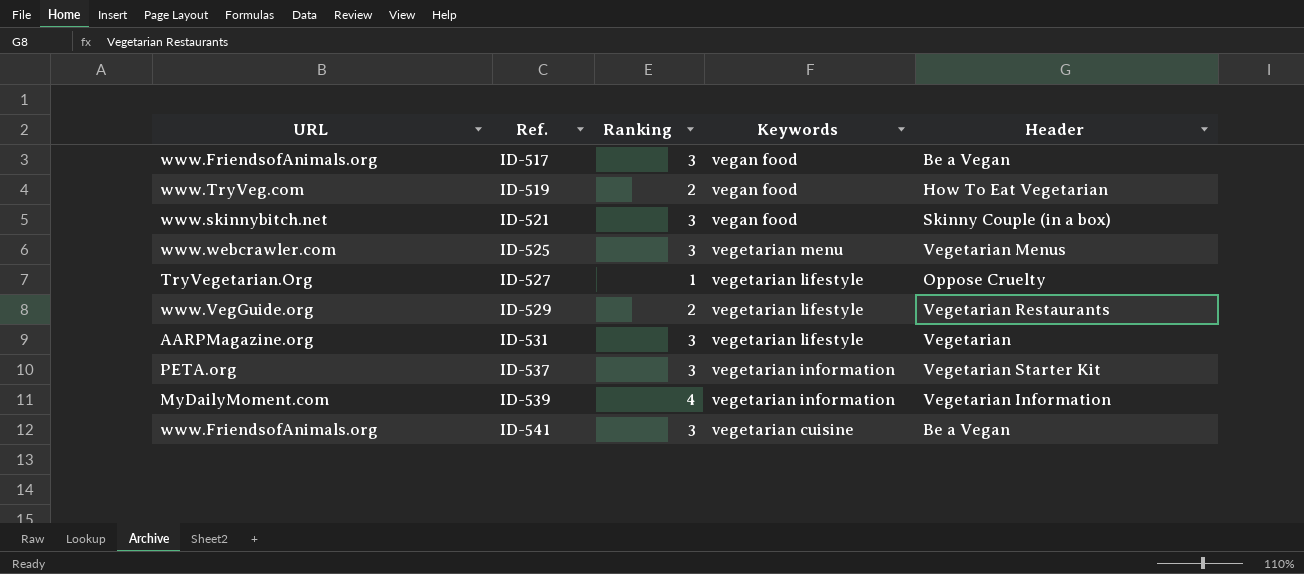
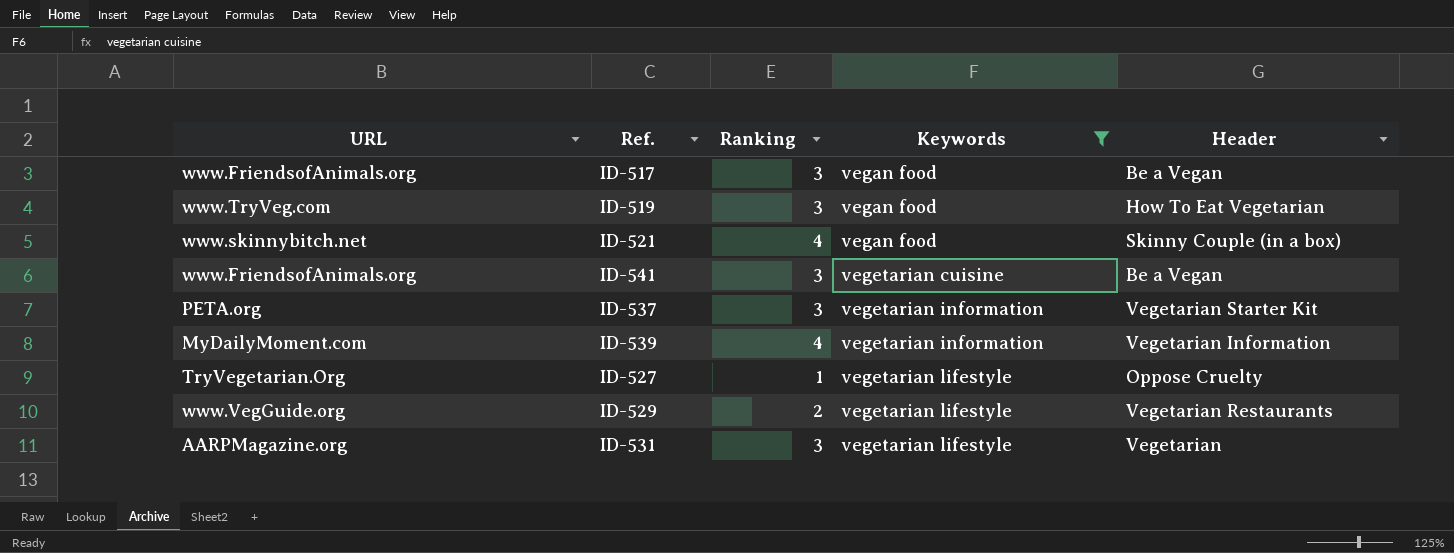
filter: none -> Keywords != vegetarian menu
row order: Ref. ascending -> Keywords ascending
ID-519 | Ranking: 2 -> 3
ID-521 | Ranking: 3 -> 4

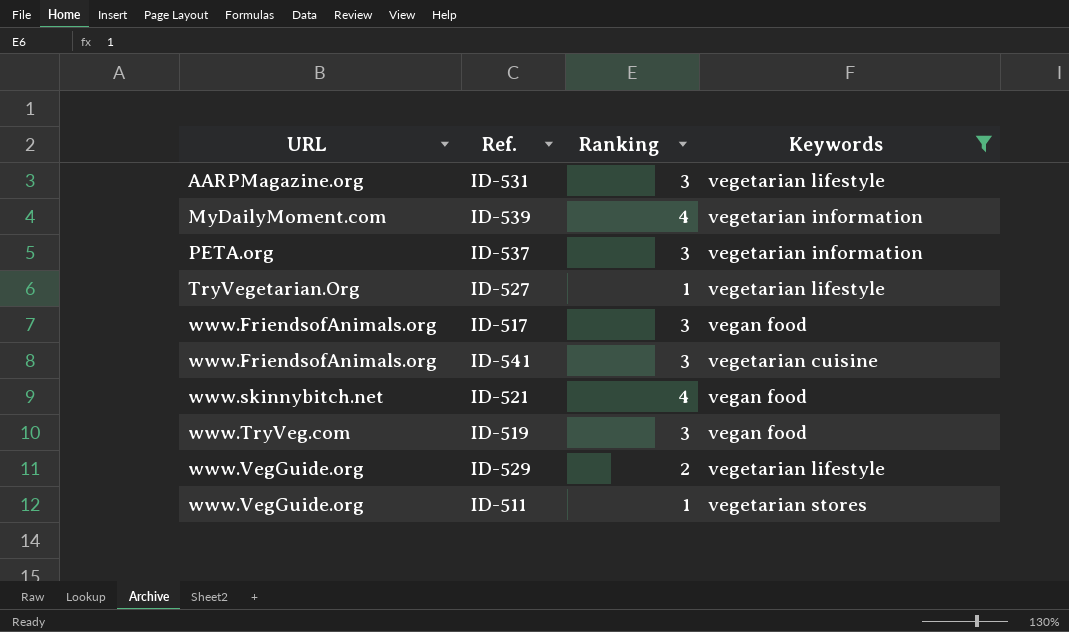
row order: Keywords ascending -> URL ascending
column Header | position: 5 -> none
row ID-511: none -> www.VegGuide.org | 1 | vegetarian stores

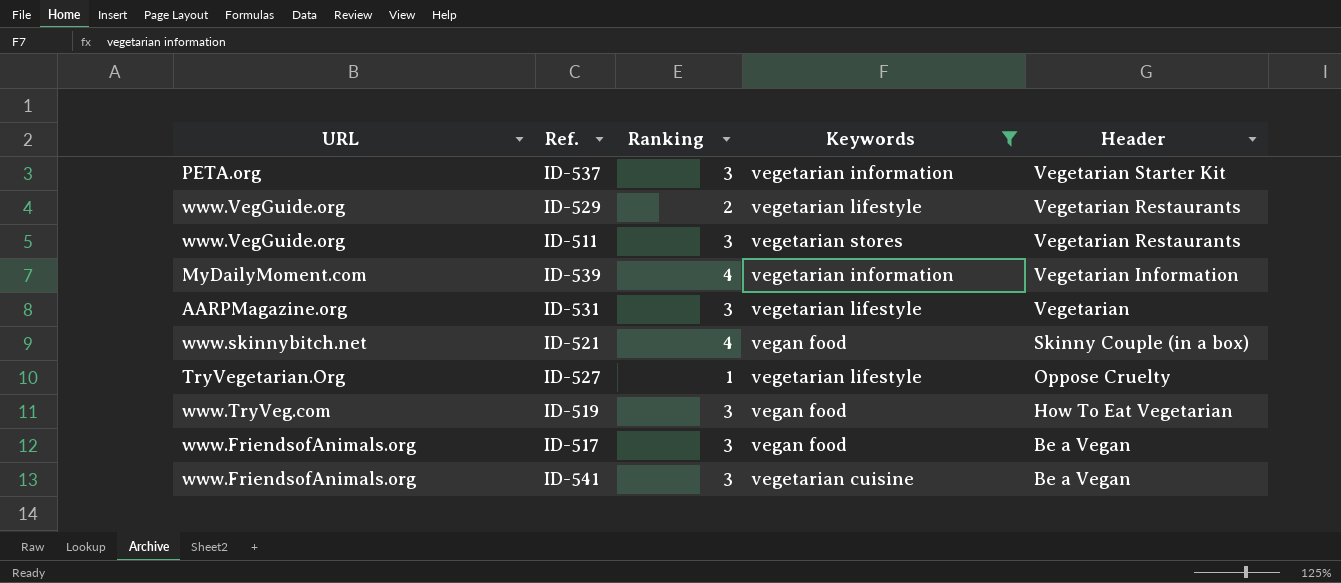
row order: URL ascending -> Header descending
column Header | position: none -> 5
ID-511 | Ranking: 1 -> 3

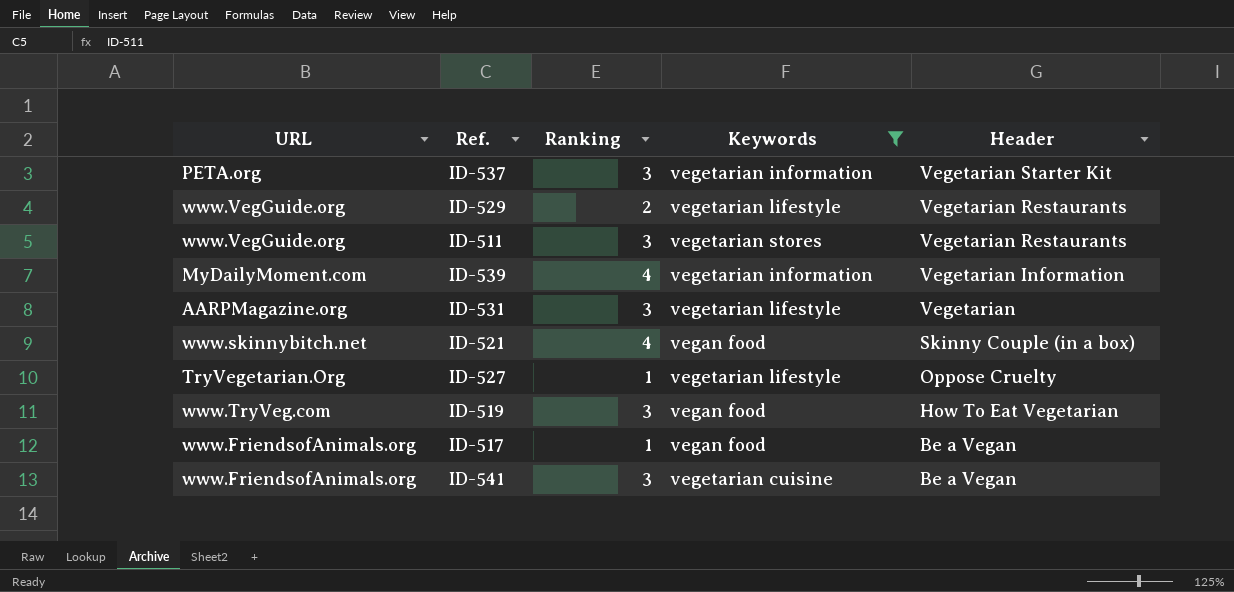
ID-517 | Ranking: 3 -> 1

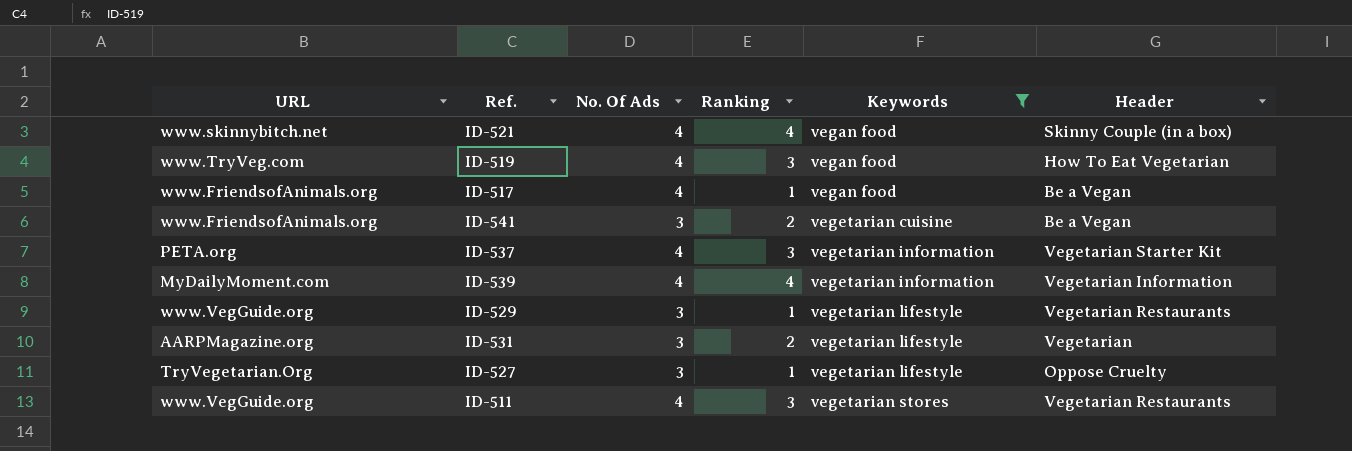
row order: Header descending -> Keywords ascending
column No. Of Ads | position: none -> 3
ID-541 | Ranking: 3 -> 2
ID-529 | Ranking: 2 -> 1
ID-531 | Ranking: 3 -> 2

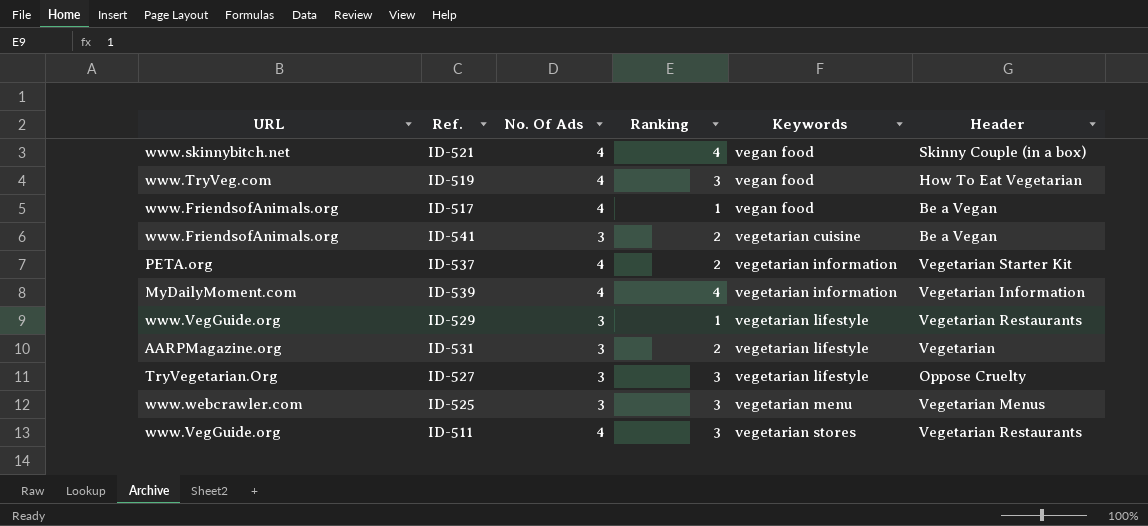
filter: Keywords != vegetarian menu -> none
ID-537 | Ranking: 3 -> 2
ID-527 | Ranking: 1 -> 3

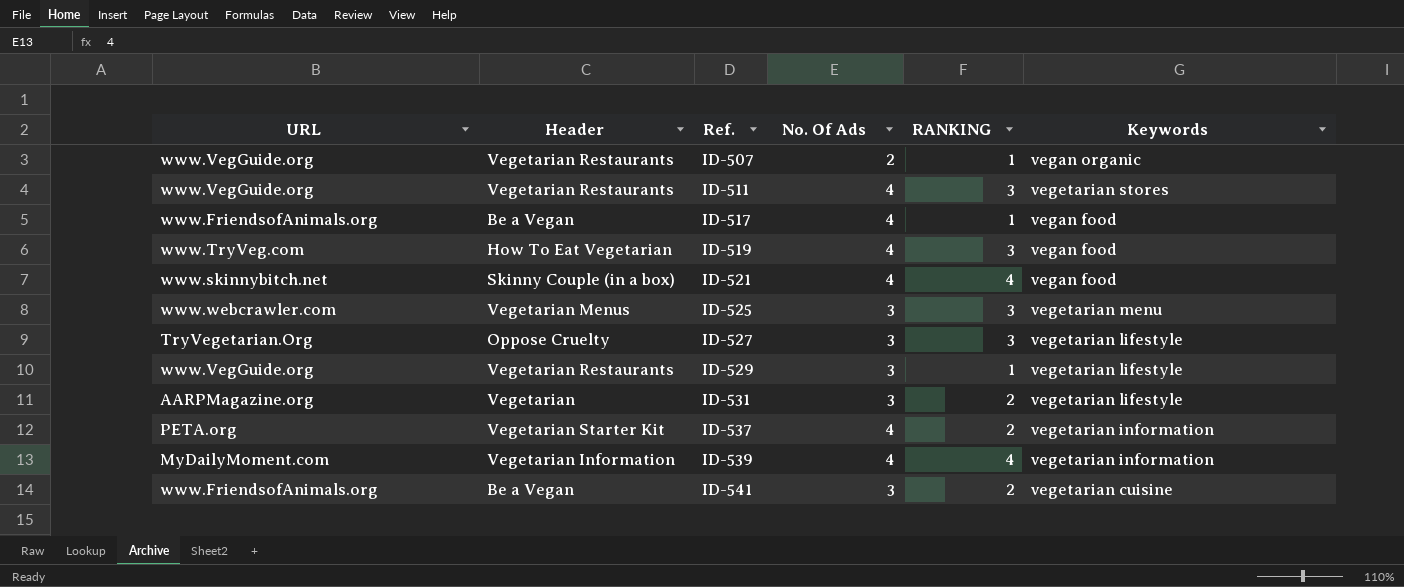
row order: Keywords ascending -> Ref. ascending
column Header | position: 6 -> 2
column name: Ranking -> RANKING
row ID-507: none -> www.VegGuide.org | Vegetarian Restaurants | 2 | 1 | vegan organic

